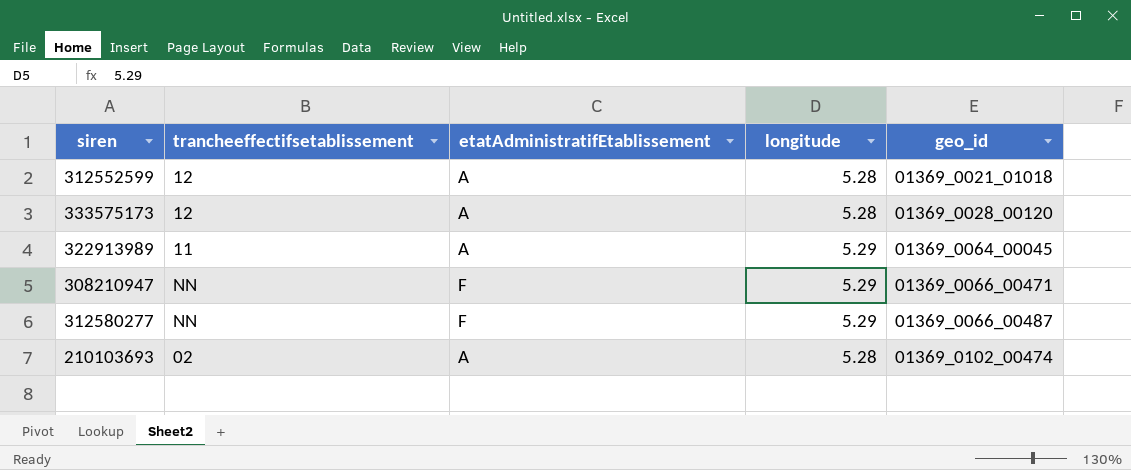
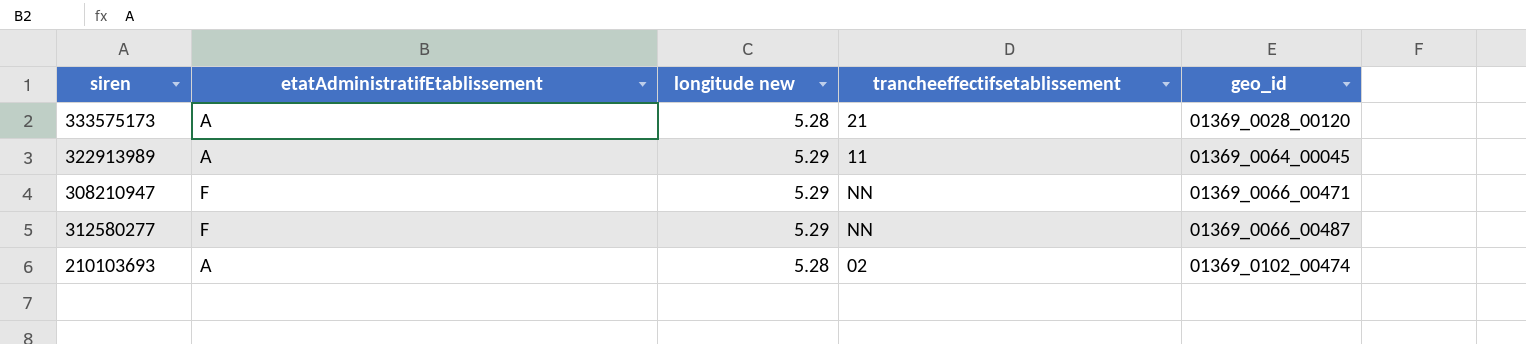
column name: longitude -> longitude new
column trancheeffectifsetablissement | position: 2 -> 4
row 312552599: 12 | A | 5.28 | 01369_0021_01018 -> none
333575173 | trancheeffectifsetablissement: 12 -> 21

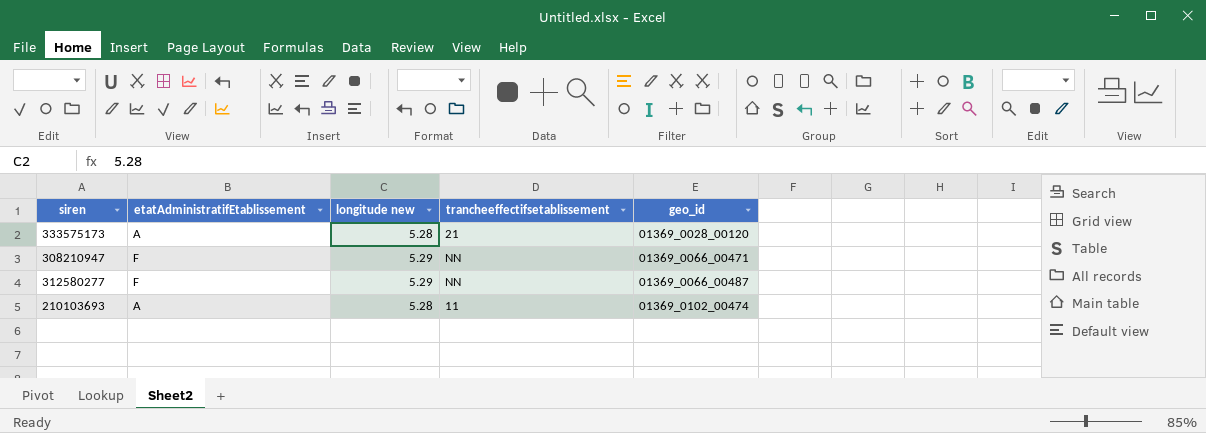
row 322913989: A | 5.29 | 11 | 01369_0064_00045 -> none
210103693 | trancheeffectifsetablissement: 02 -> 11

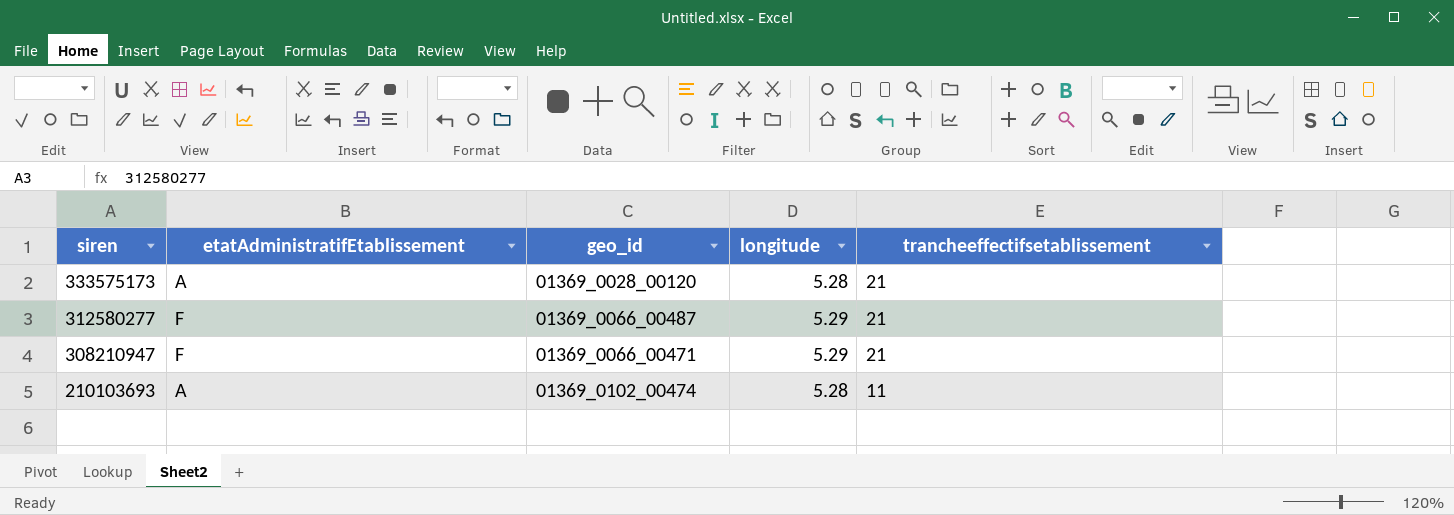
row order: geo_id ascending -> siren descending
column geo_id | position: 5 -> 3
column name: longitude new -> longitude
312580277 | trancheeffectifsetablissement: NN -> 21
308210947 | trancheeffectifsetablissement: NN -> 21

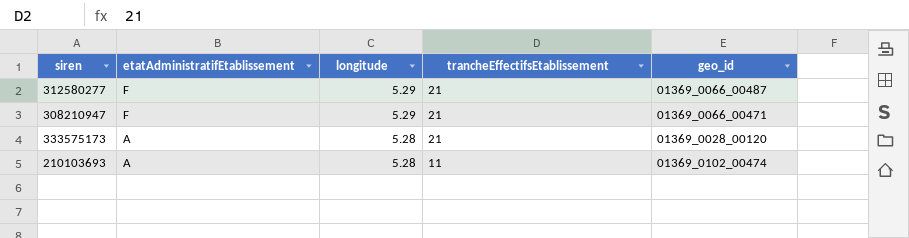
row order: siren descending -> etatAdministratifEtablissement descending
column name: trancheeffectifsetablissement -> trancheEffectifsEtablissement
column geo_id | position: 3 -> 5

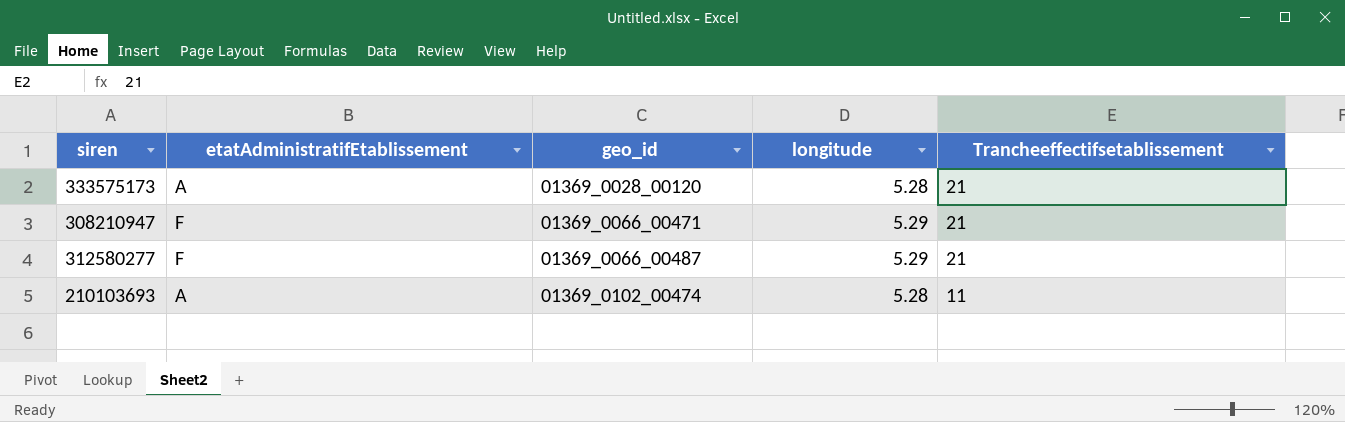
row order: etatAdministratifEtablissement descending -> geo_id ascending
column geo_id | position: 5 -> 3
column name: trancheEffectifsEtablissement -> Trancheeffectifsetablissement

